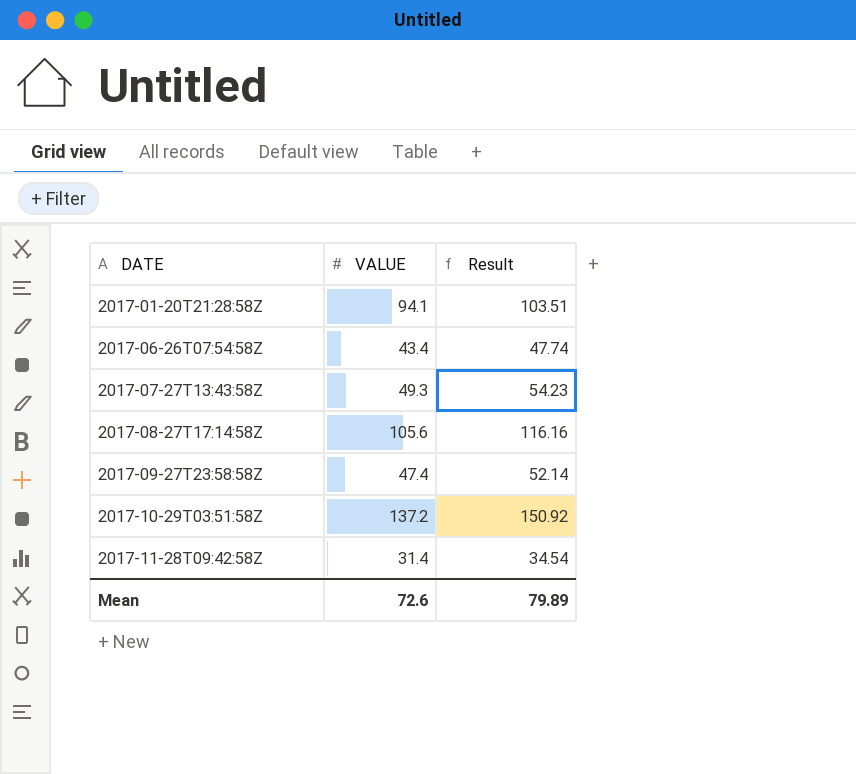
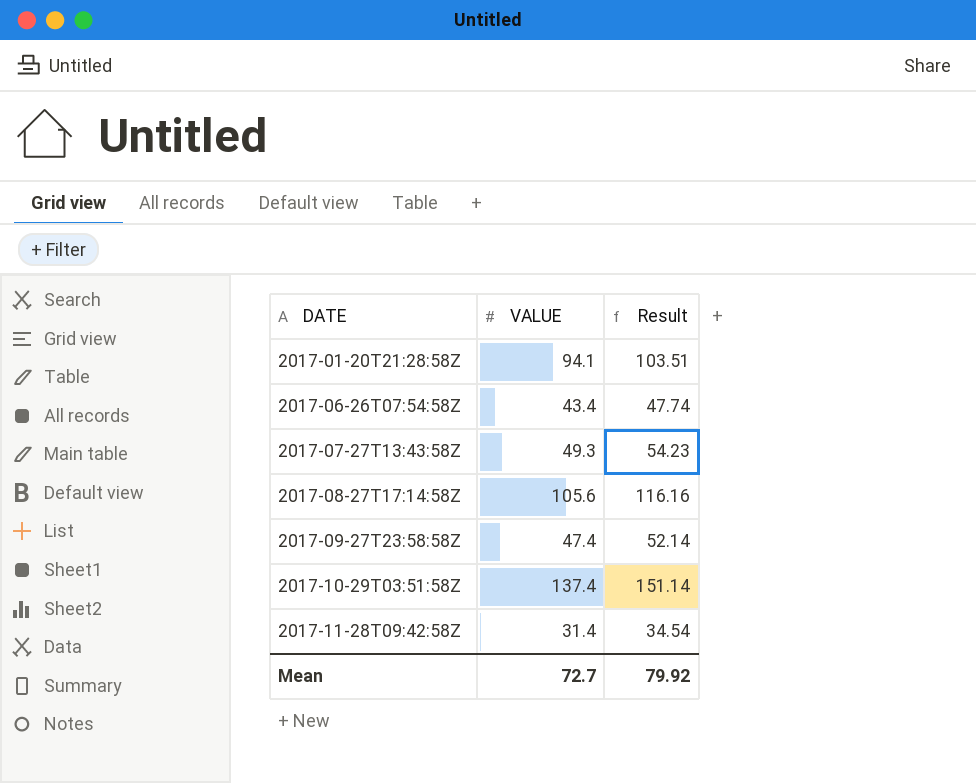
2017-10-29T03:51:58Z | VALUE: 137.2 -> 137.4
2017-10-29T03:51:58Z | Result: 150.92 -> 151.14
Mean | VALUE: 72.6 -> 72.7
Mean | Result: 79.89 -> 79.92

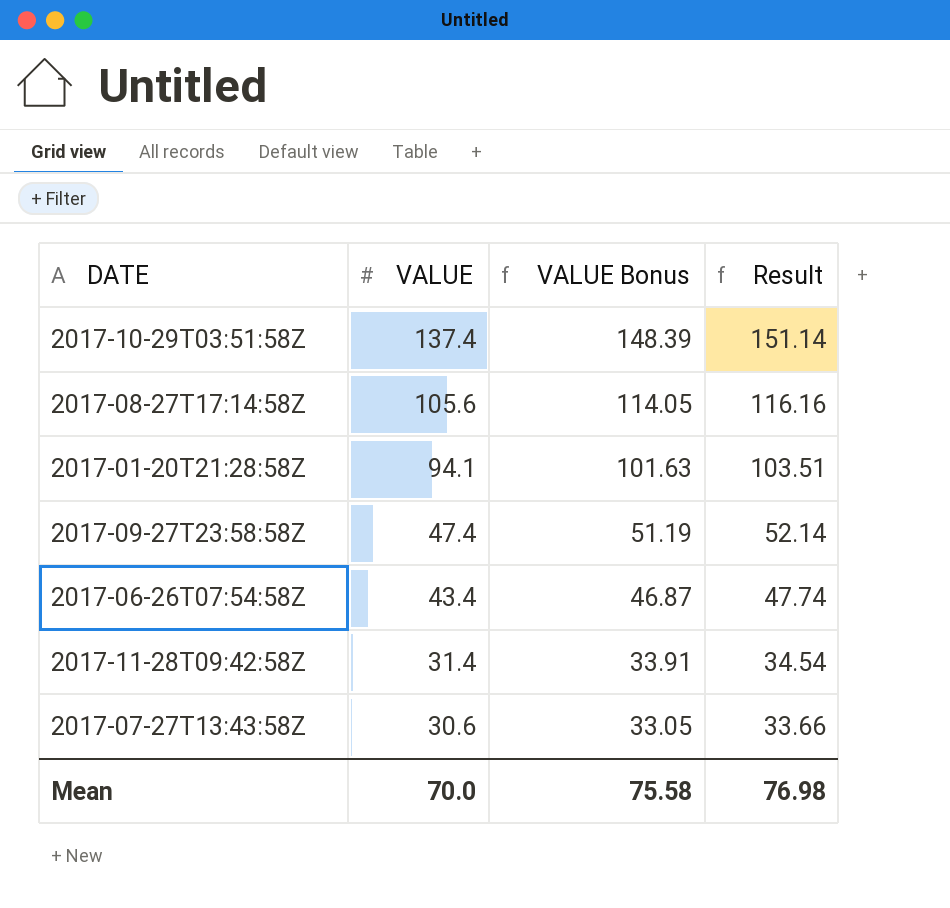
row order: DATE ascending -> VALUE descending
column VALUE Bonus | formula: none -> [VALUE] * 1.08
2017-07-27T13:43:58Z | VALUE: 49.3 -> 30.6
2017-07-27T13:43:58Z | Result: 54.23 -> 33.66
Mean | VALUE: 72.7 -> 70.0
Mean | Result: 79.92 -> 76.98

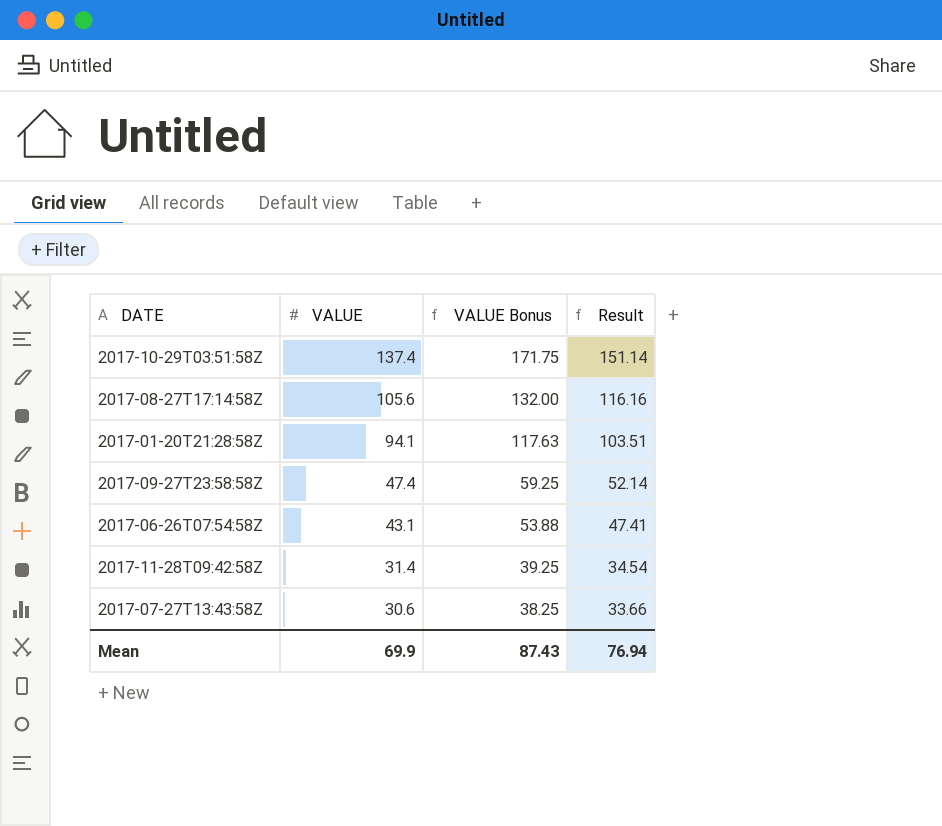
column VALUE Bonus | formula: [VALUE] * 1.08 -> [VALUE] * 1.25
2017-06-26T07:54:58Z | VALUE: 43.4 -> 43.1
2017-06-26T07:54:58Z | Result: 47.74 -> 47.41
Mean | VALUE: 70.0 -> 69.9
Mean | VALUE Bonus: 75.58 -> 87.43
Mean | Result: 76.98 -> 76.94

